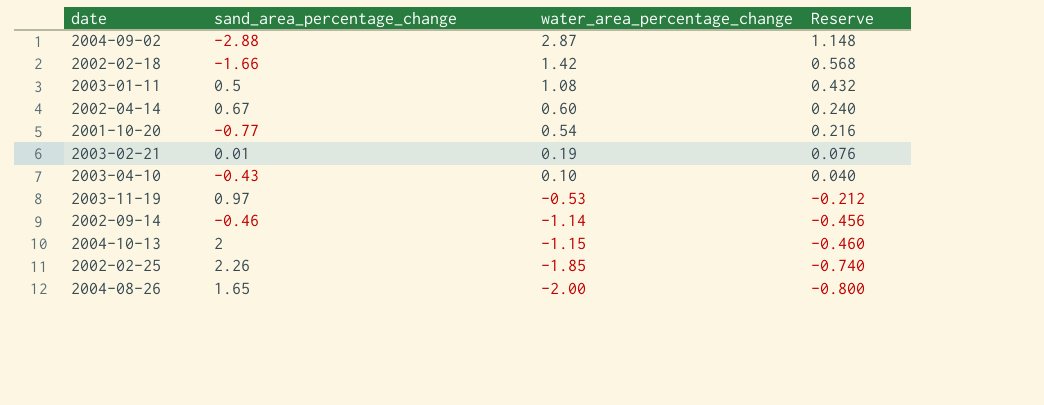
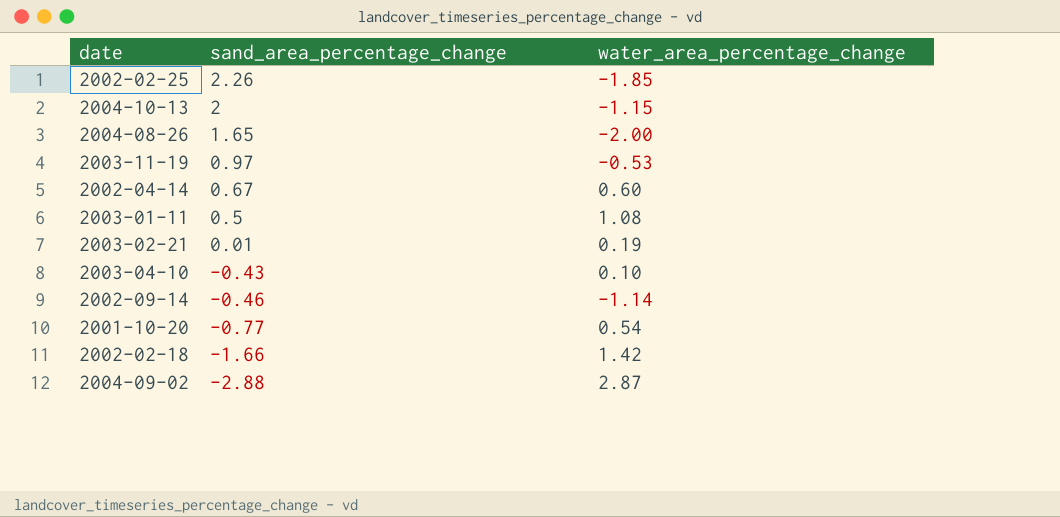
row order: water_area_percentage_change descending -> sand_area_percentage_change descending
column Reserve | formula: [water_area_percentage_change] * 0.4 -> none

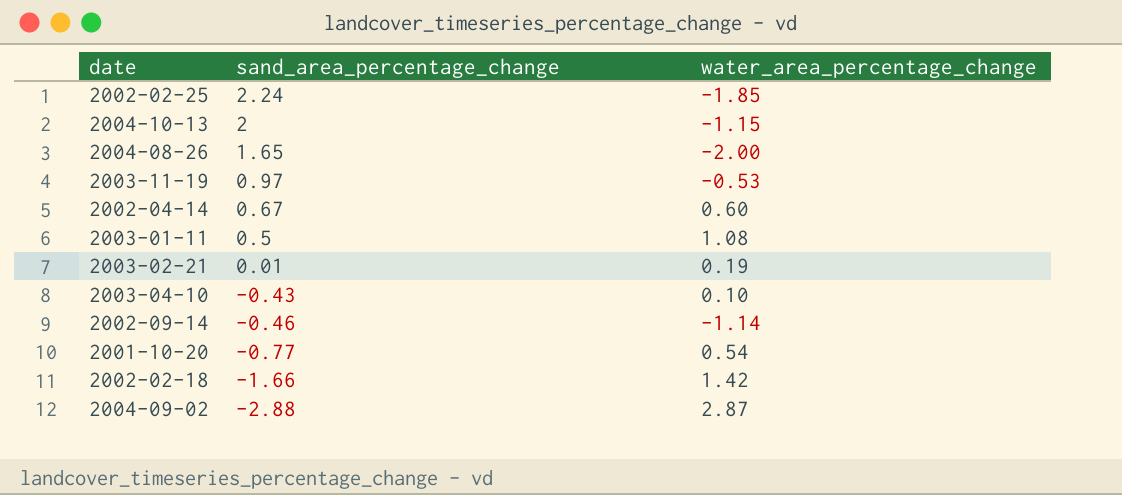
2002-02-25 | sand_area_percentage_change: 2.26 -> 2.24

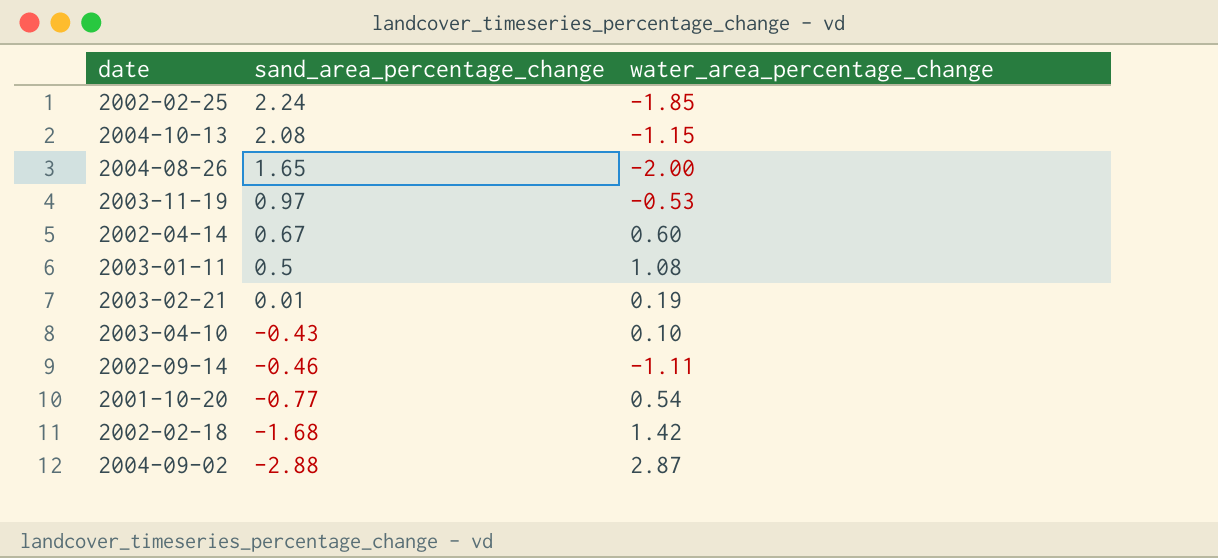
2004-10-13 | sand_area_percentage_change: 2 -> 2.08
2002-09-14 | water_area_percentage_change: -1.14 -> -1.11
2002-02-18 | sand_area_percentage_change: -1.66 -> -1.68

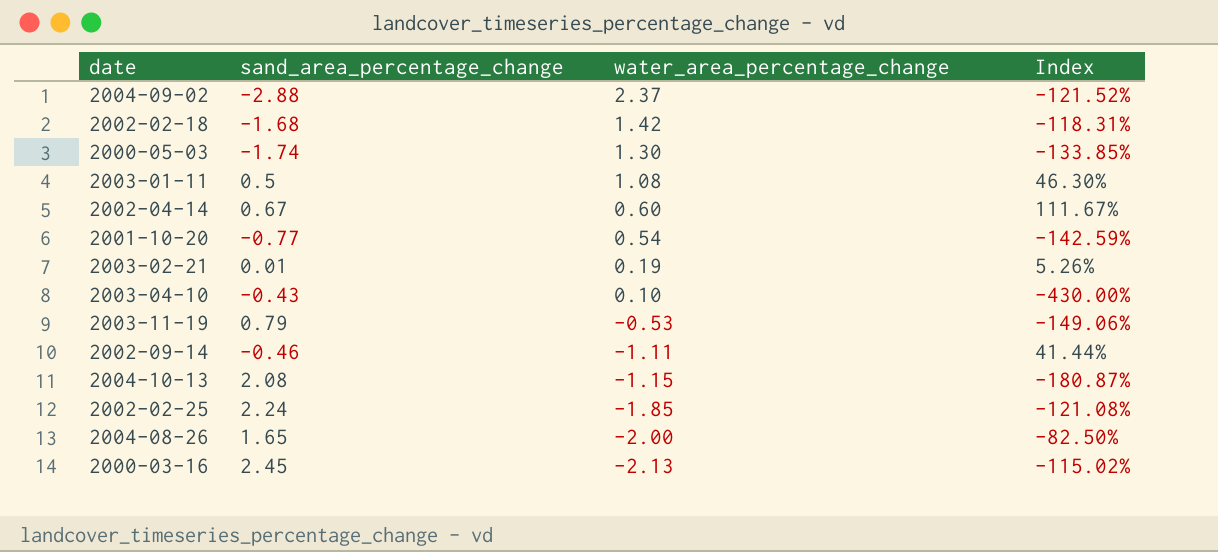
row order: sand_area_percentage_change descending -> water_area_percentage_change descending
column Index | formula: none -> [sand_area_percentage_change] / [water_area_percentage_change]
2004-09-02 | water_area_percentage_change: 2.87 -> 2.37
row 2000-05-03: none -> -1.74 | 1.30 | -133.85%
2003-11-19 | sand_area_percentage_change: 0.97 -> 0.79
row 2000-03-16: none -> 2.45 | -2.13 | -115.02%

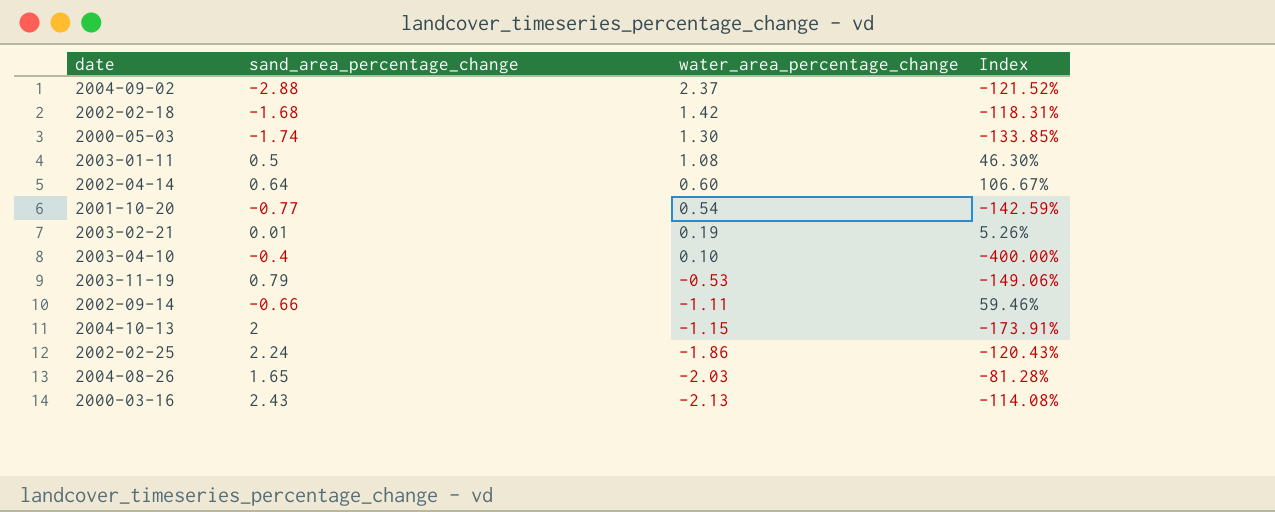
2002-04-14 | sand_area_percentage_change: 0.67 -> 0.64
2002-04-14 | Index: 111.67% -> 106.67%
2003-04-10 | sand_area_percentage_change: -0.43 -> -0.4
2003-04-10 | Index: -430.00% -> -400.00%
2002-09-14 | sand_area_percentage_change: -0.46 -> -0.66
2002-09-14 | Index: 41.44% -> 59.46%
2004-10-13 | sand_area_percentage_change: 2.08 -> 2
2004-10-13 | Index: -180.87% -> -173.91%
2002-02-25 | water_area_percentage_change: -1.85 -> -1.86
2002-02-25 | Index: -121.08% -> -120.43%
2004-08-26 | water_area_percentage_change: -2.00 -> -2.03
2004-08-26 | Index: -82.50% -> -81.28%
2000-03-16 | sand_area_percentage_change: 2.45 -> 2.43
2000-03-16 | Index: -115.02% -> -114.08%

